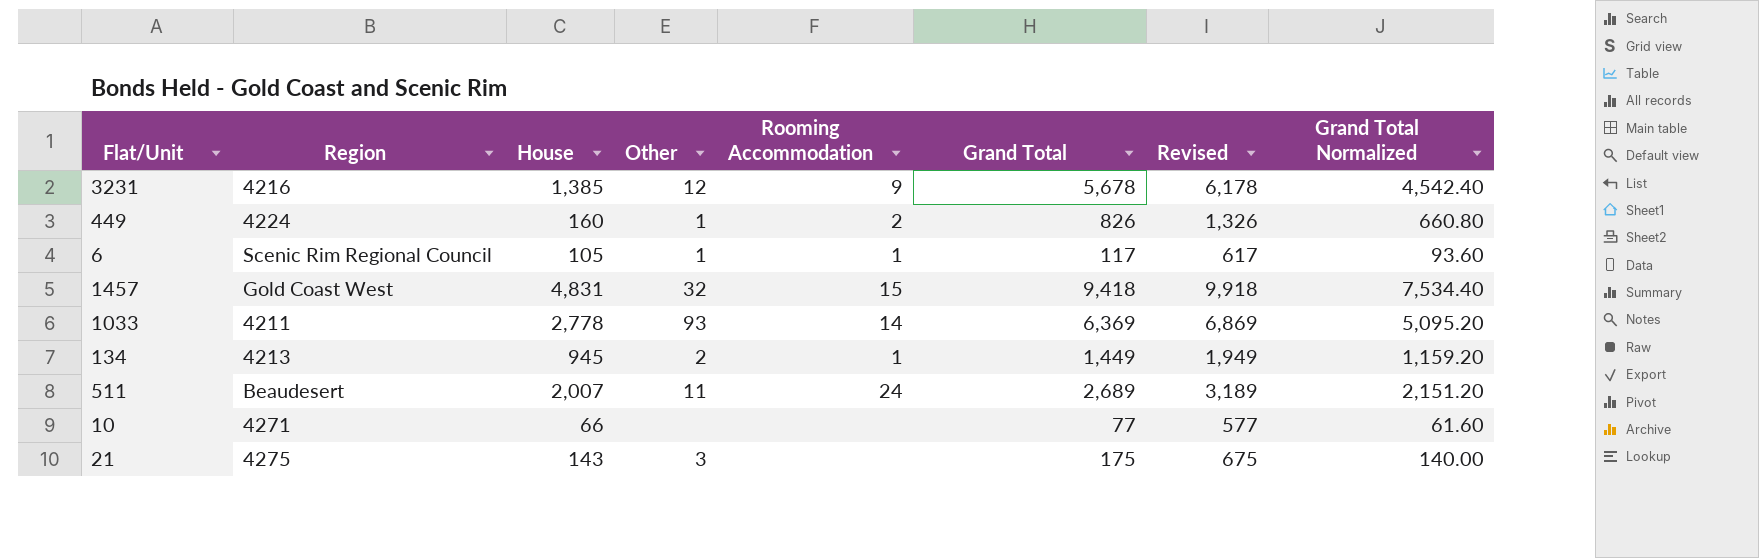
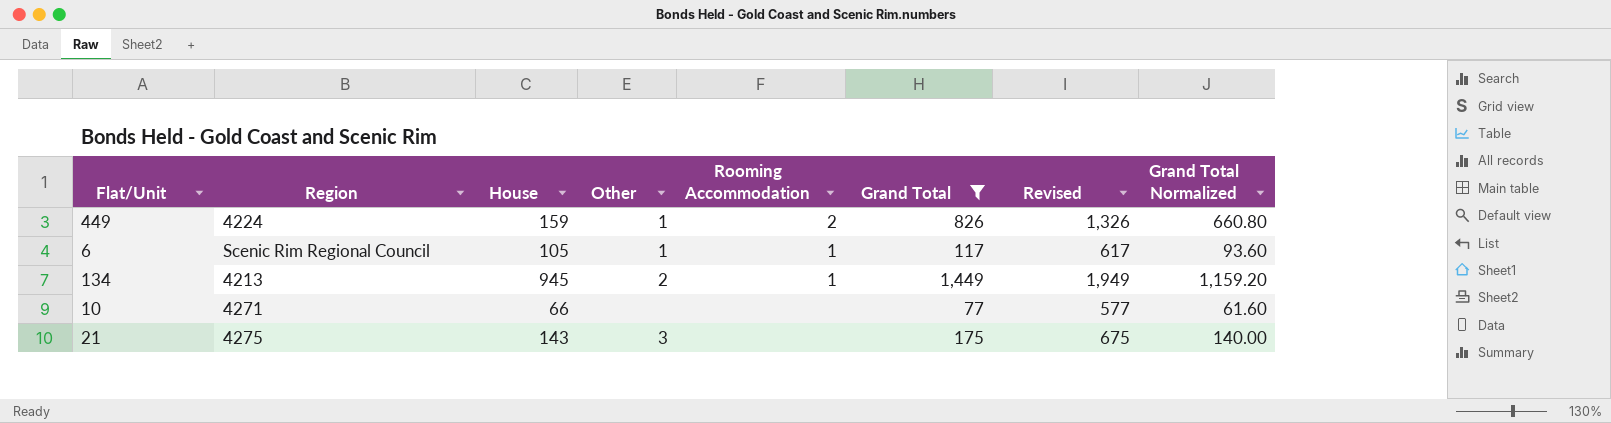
filter: none -> Grand Total <= 1,449
449 | House: 160 -> 159

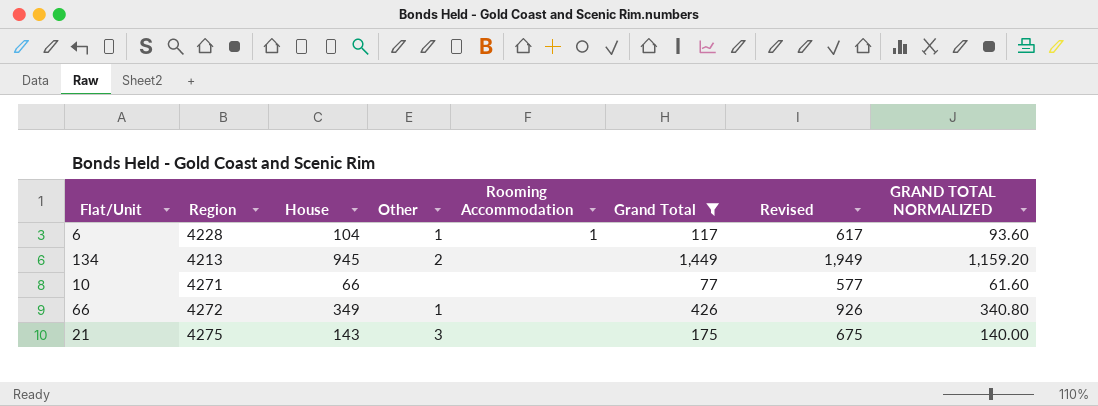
column name: Grand Total Normalized -> GRAND TOTAL NORMALIZED
row 449: 4224 | 159 | 1 | 2 | 826 | 1,326 | 660.80 -> none
6 | Region: Scenic Rim Regional Council -> 4228
6 | House: 105 -> 104
134 | Rooming Accommodation: 1 -> none
row 66: none -> 4272 | 349 | 1 | none | 426 | 926 | 340.80

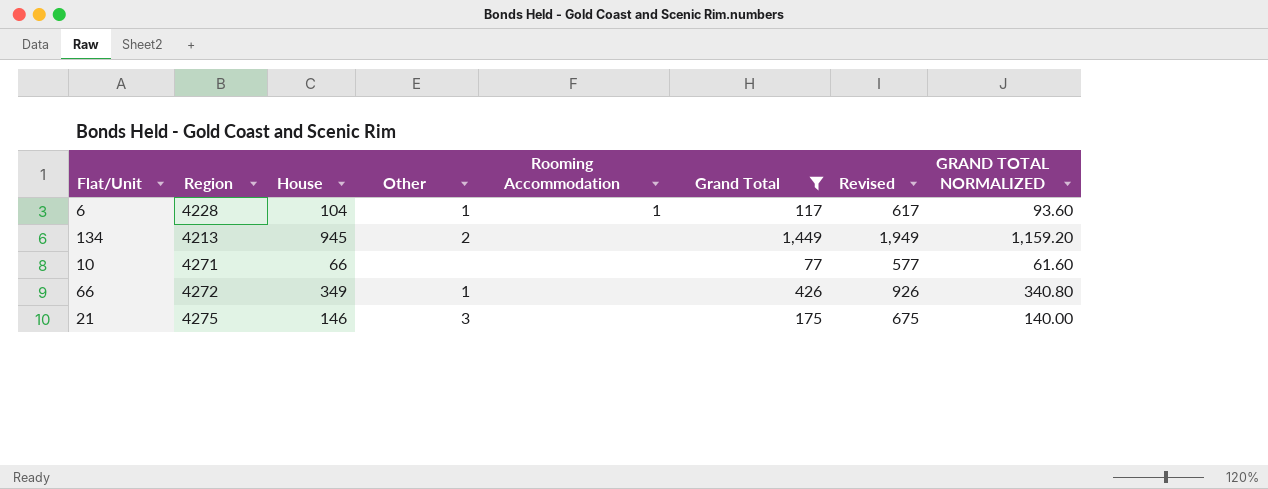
21 | House: 143 -> 146

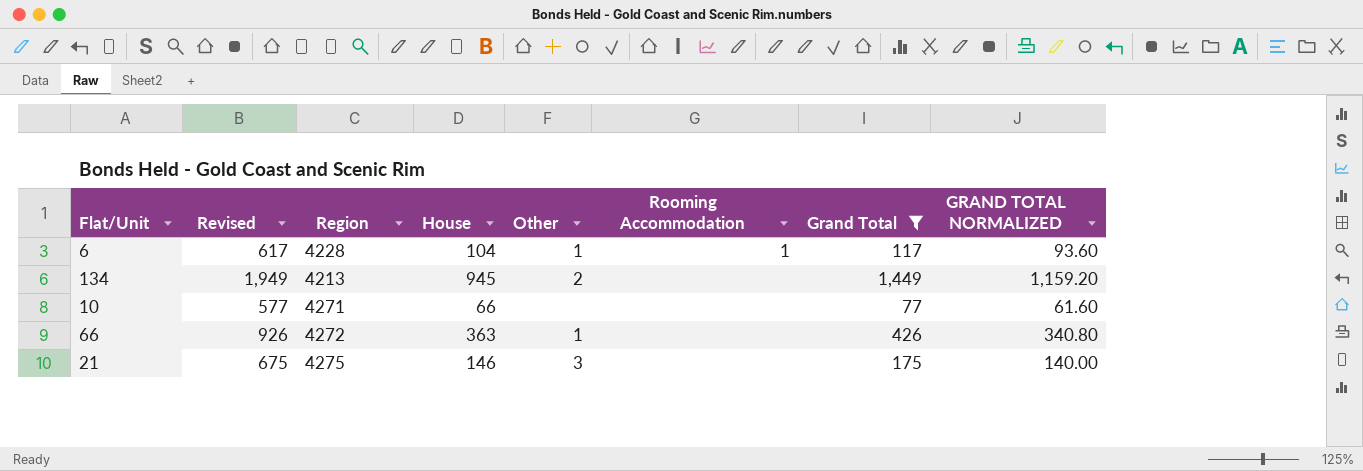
column Revised | position: 7 -> 2
66 | House: 349 -> 363

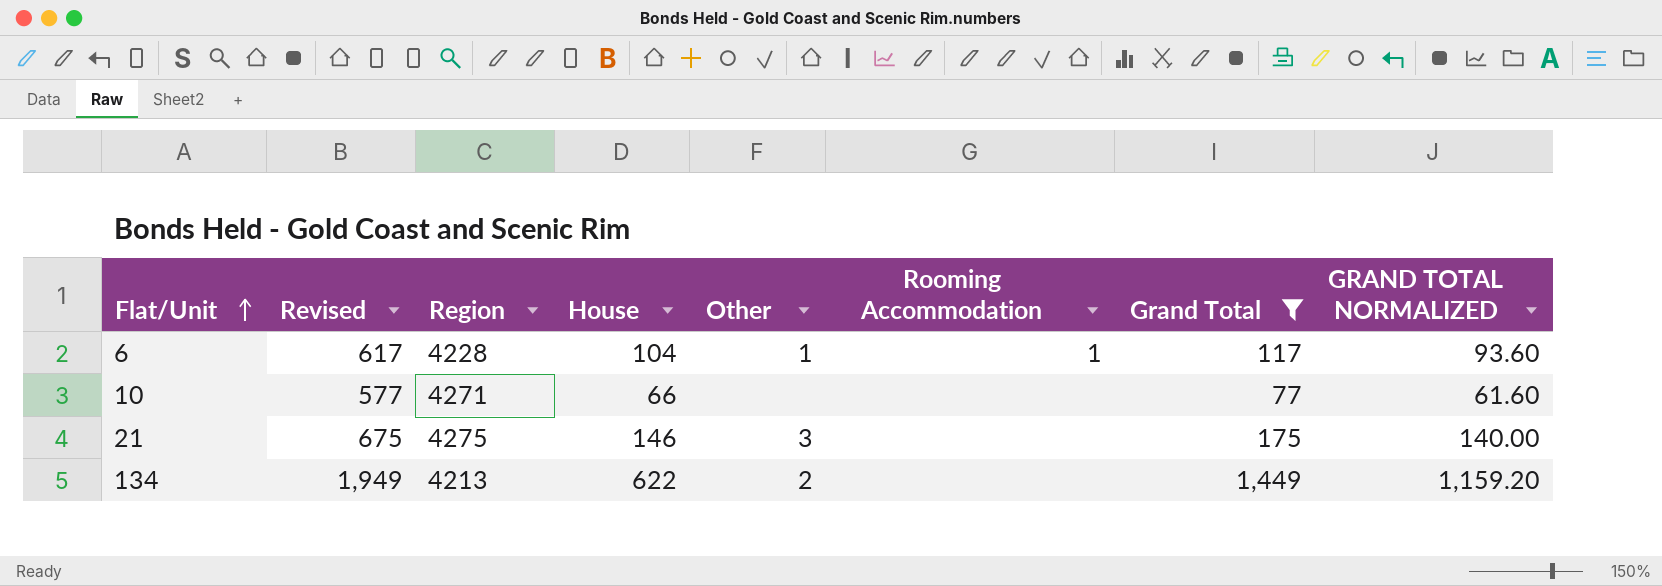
row order: none -> Flat/Unit ascending
row 66: 926 | 4272 | 363 | 1 | none | 426 | 340.80 -> none
134 | House: 945 -> 622

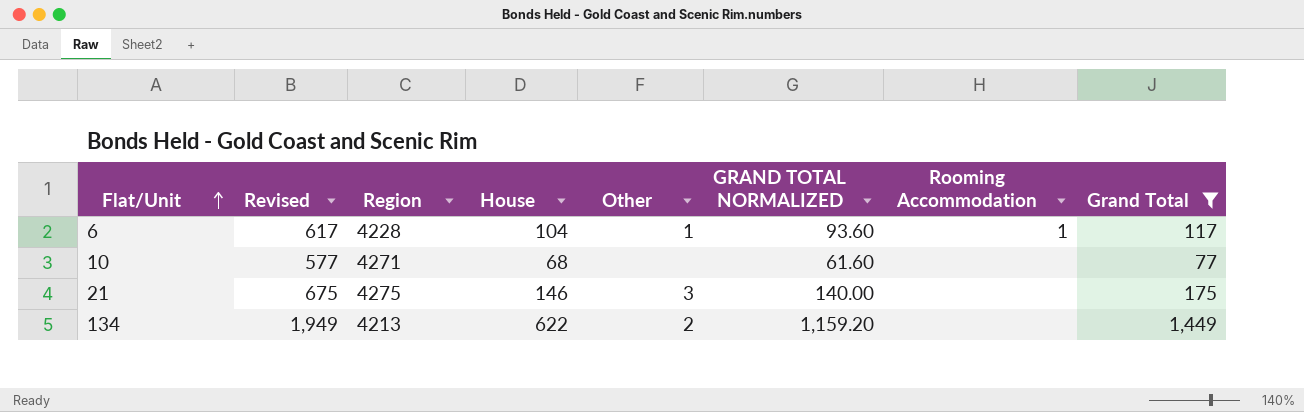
column GRAND TOTAL NORMALIZED | position: 8 -> 6
10 | House: 66 -> 68

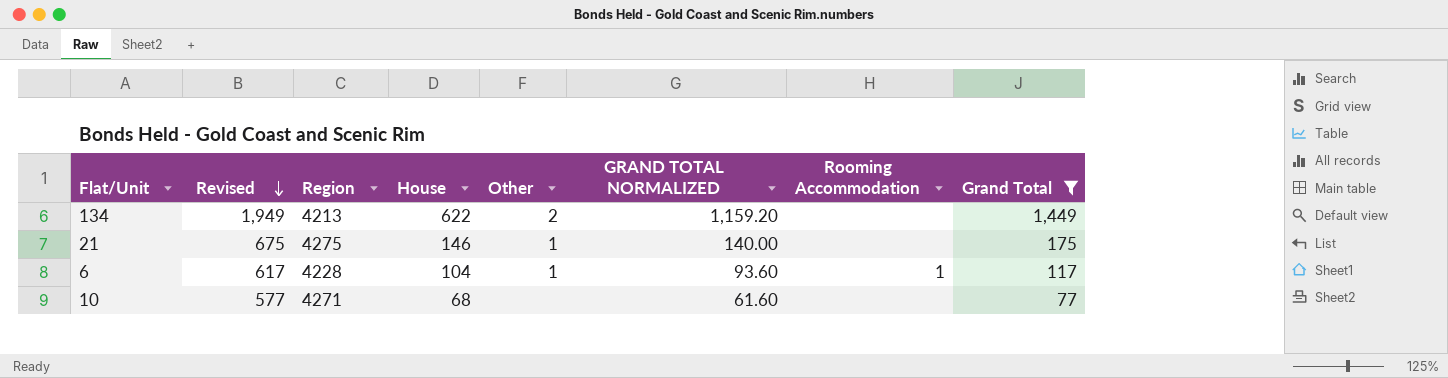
row order: Flat/Unit ascending -> Revised descending
21 | Other: 3 -> 1

